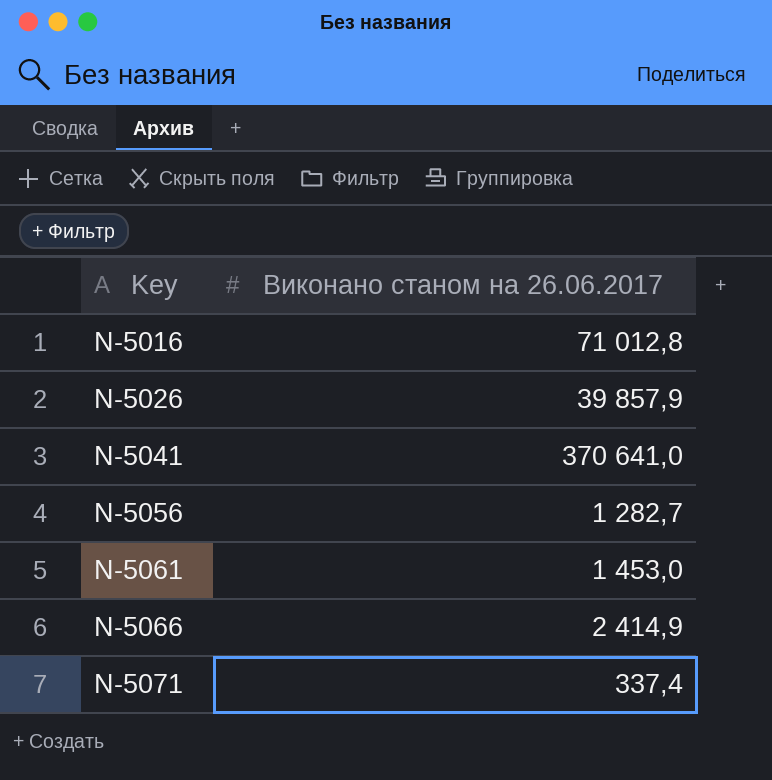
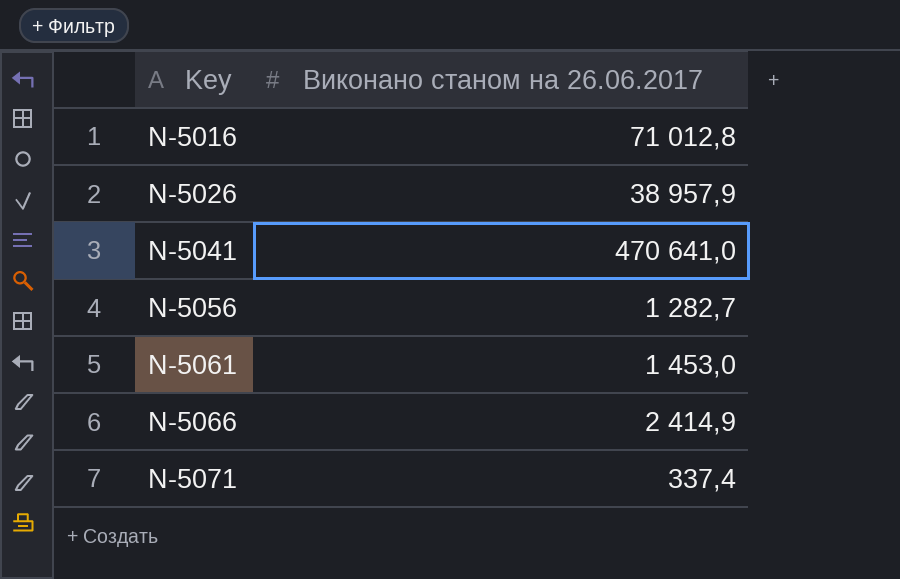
N-5026 | Виконано станом на 26.06.2017: 39 857,9 -> 38 957,9
N-5041 | Виконано станом на 26.06.2017: 370 641,0 -> 470 641,0

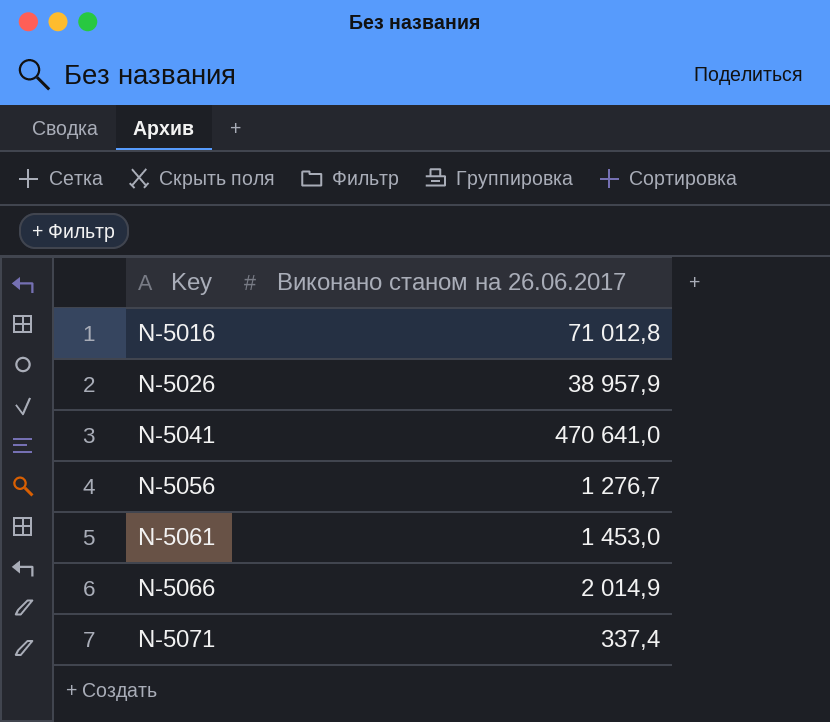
N-5056 | Виконано станом на 26.06.2017: 1 282,7 -> 1 276,7
N-5066 | Виконано станом на 26.06.2017: 2 414,9 -> 2 014,9

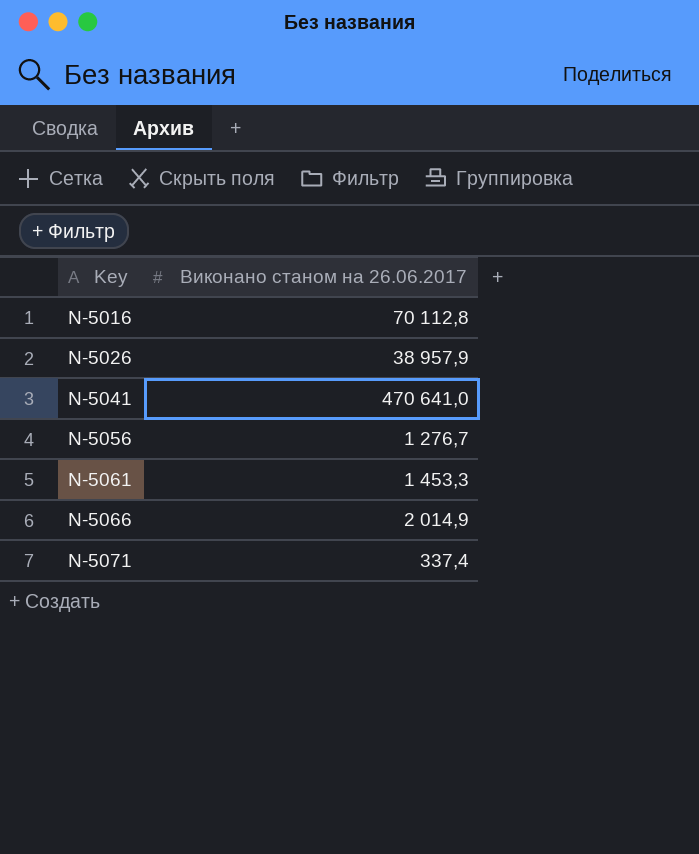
N-5016 | Виконано станом на 26.06.2017: 71 012,8 -> 70 112,8
N-5061 | Виконано станом на 26.06.2017: 1 453,0 -> 1 453,3

